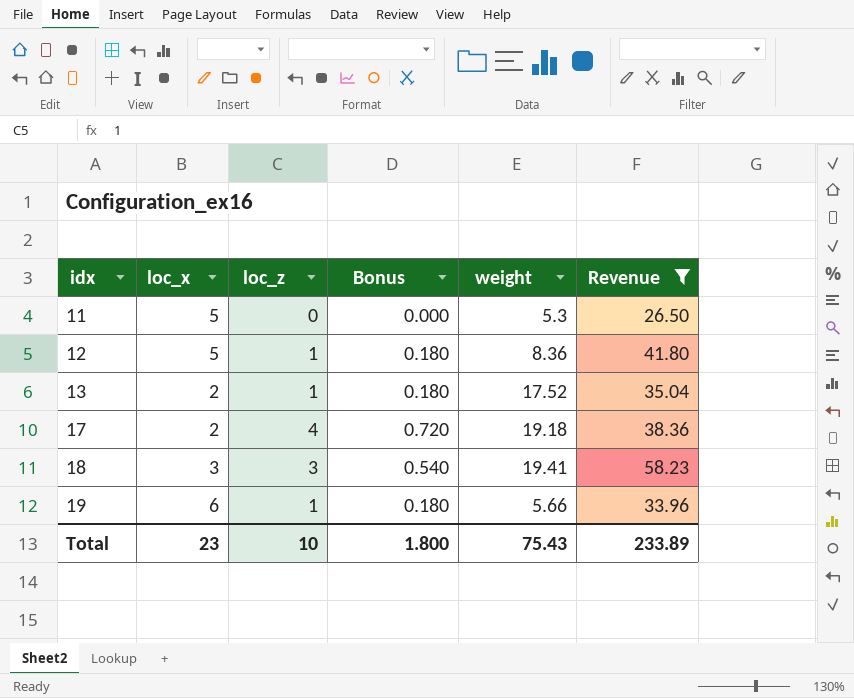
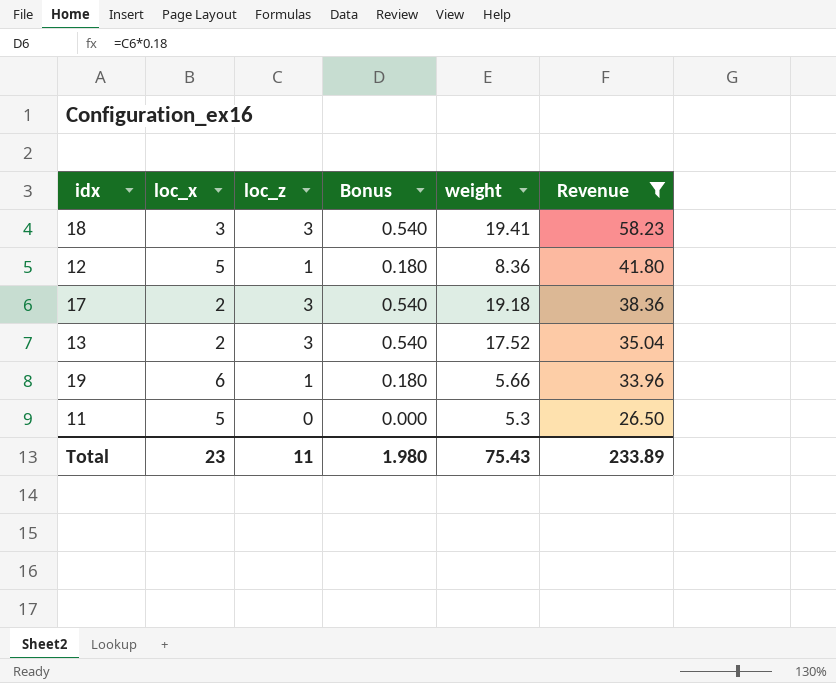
row order: idx ascending -> Revenue descending
17 | loc_z: 4 -> 3
17 | Bonus: 0.720 -> 0.540
13 | loc_z: 1 -> 3
13 | Bonus: 0.180 -> 0.540
Total | loc_z: 10 -> 11
Total | Bonus: 1.800 -> 1.980

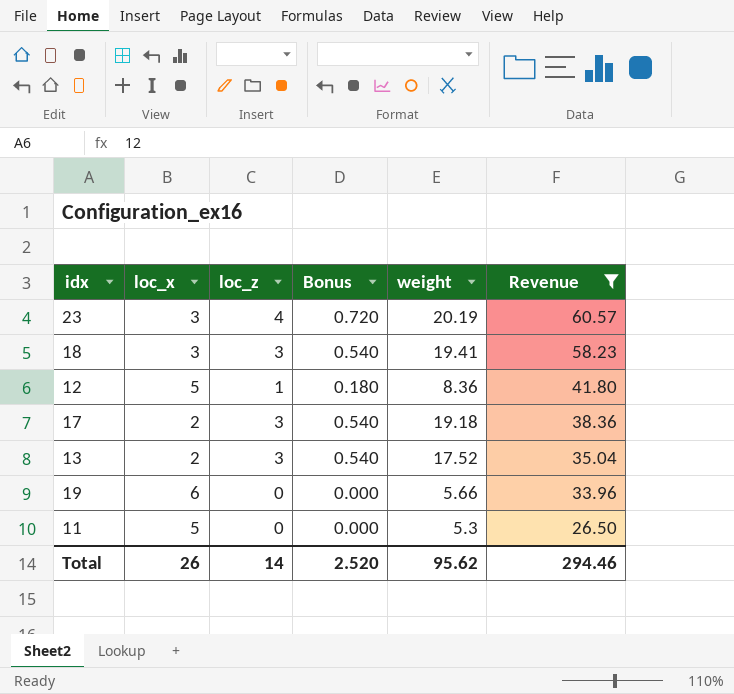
row 23: none -> 3 | 4 | 0.720 | 20.19 | 60.57
19 | loc_z: 1 -> 0
19 | Bonus: 0.180 -> 0.000
Total | loc_x: 23 -> 26
Total | loc_z: 11 -> 14
Total | Bonus: 1.980 -> 2.520
Total | weight: 75.43 -> 95.62
Total | Revenue: 233.89 -> 294.46

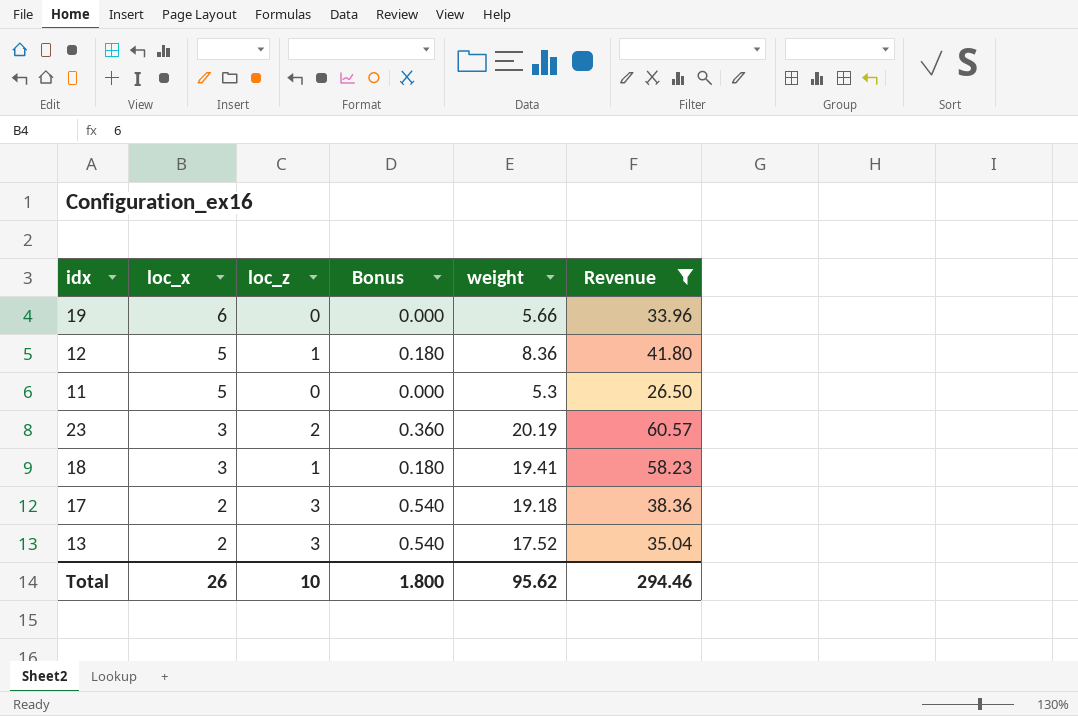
row order: Revenue descending -> loc_x descending
23 | loc_z: 4 -> 2
23 | Bonus: 0.720 -> 0.360
18 | loc_z: 3 -> 1
18 | Bonus: 0.540 -> 0.180
Total | loc_z: 14 -> 10
Total | Bonus: 2.520 -> 1.800

